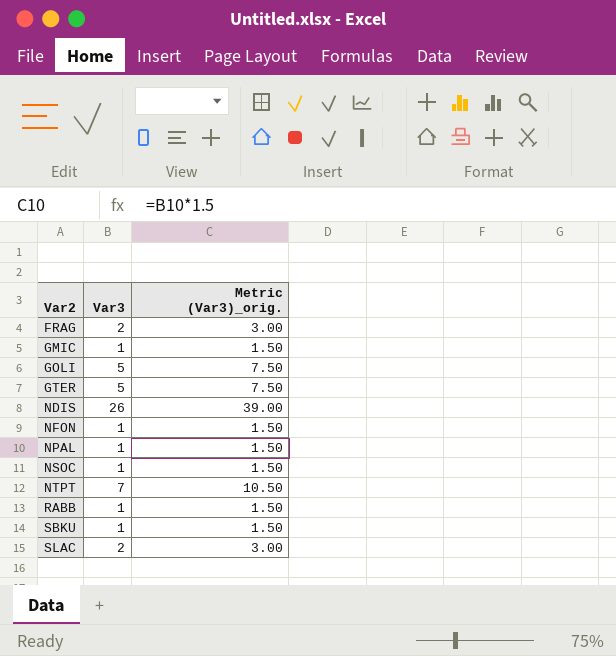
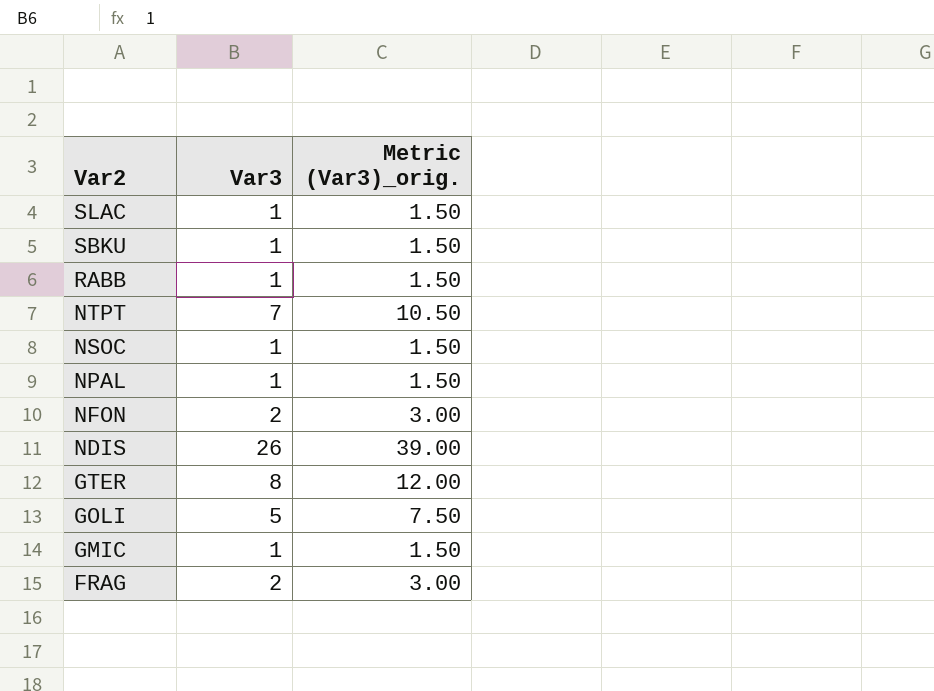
row order: Var2 ascending -> Var2 descending
SLAC | Var3: 2 -> 1
SLAC | Metric (Var3)_orig.: 3.00 -> 1.50
NFON | Var3: 1 -> 2
NFON | Metric (Var3)_orig.: 1.50 -> 3.00
GTER | Var3: 5 -> 8
GTER | Metric (Var3)_orig.: 7.50 -> 12.00

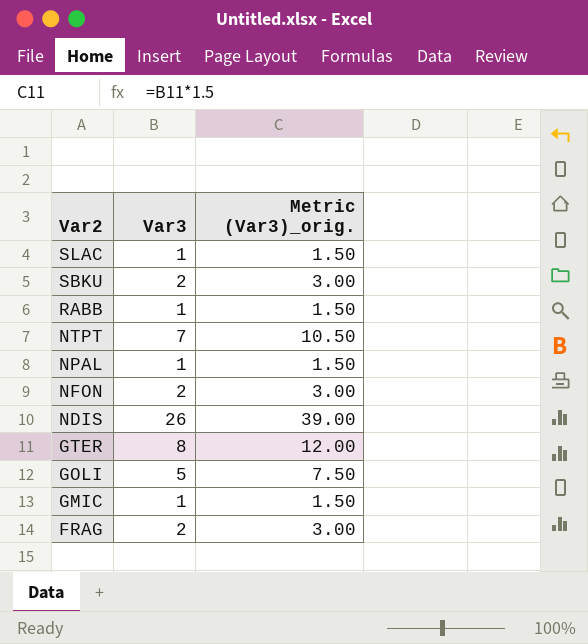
row NSOC: 1 | 1.50 -> none
SBKU | Var3: 1 -> 2
SBKU | Metric (Var3)_orig.: 1.50 -> 3.00

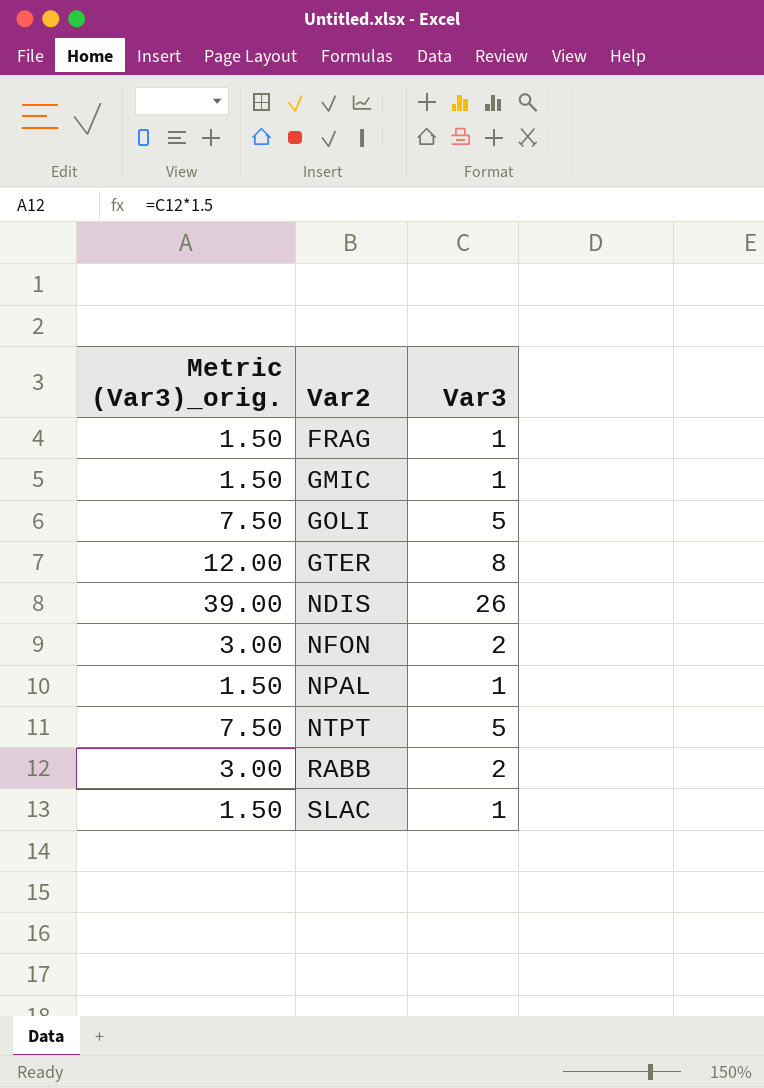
row order: Var2 descending -> Var2 ascending
column Metric (Var3)_orig. | position: 3 -> 1
row SBKU: 2 | 3.00 -> none
FRAG | Metric (Var3)_orig.: 3.00 -> 1.50
FRAG | Var3: 2 -> 1
NTPT | Metric (Var3)_orig.: 10.50 -> 7.50
NTPT | Var3: 7 -> 5
RABB | Metric (Var3)_orig.: 1.50 -> 3.00
RABB | Var3: 1 -> 2

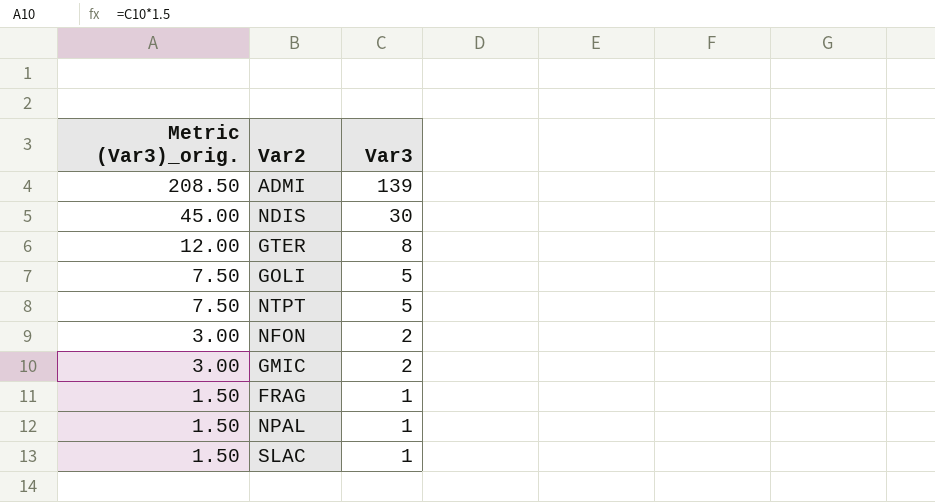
row order: Var2 ascending -> Metric (Var3)_orig. descending
row RABB: 3.00 | 2 -> none
row ADMI: none -> 208.50 | 139
NDIS | Metric (Var3)_orig.: 39.00 -> 45.00
NDIS | Var3: 26 -> 30
GMIC | Metric (Var3)_orig.: 1.50 -> 3.00
GMIC | Var3: 1 -> 2

